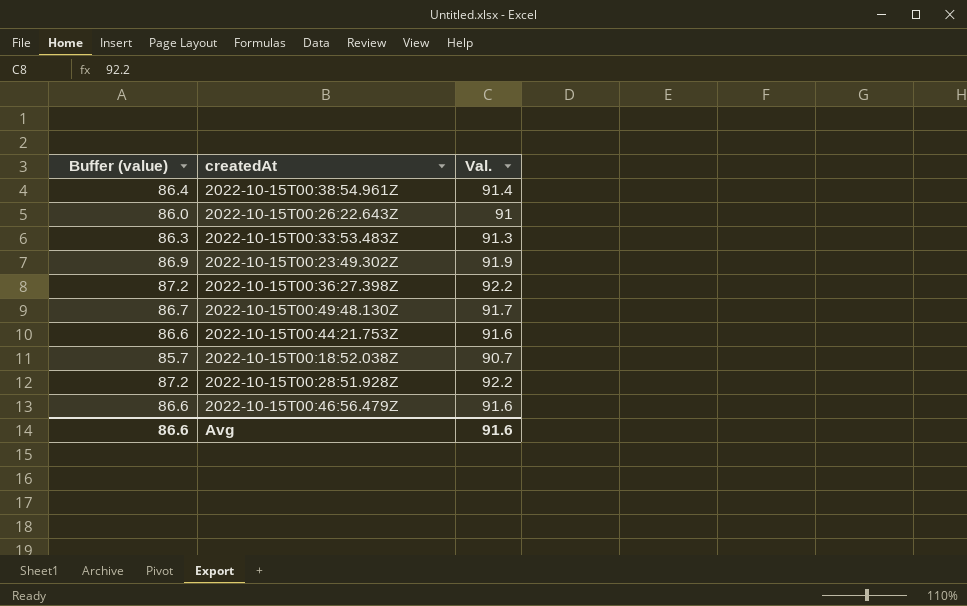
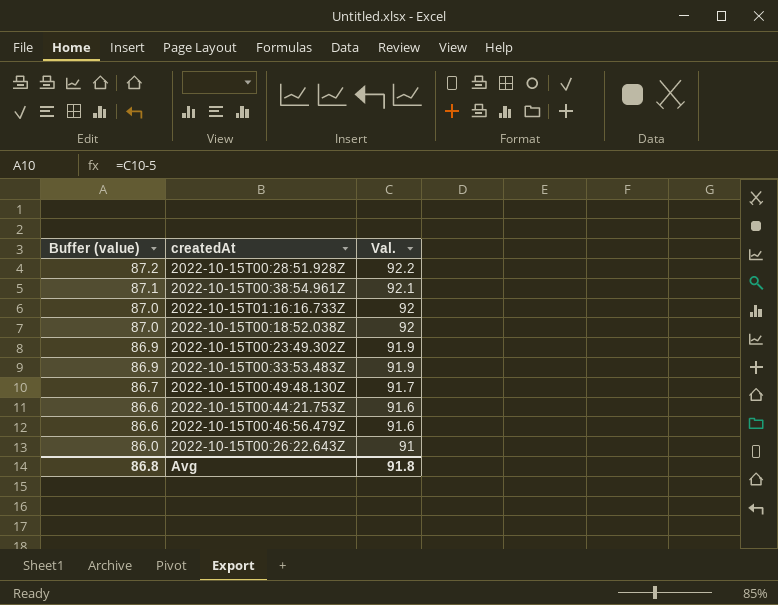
row order: none -> Buffer (value) descending
row 2022-10-15T00:36:27.398Z: 87.2 | 92.2 -> none
2022-10-15T00:38:54.961Z | Buffer (value): 86.4 -> 87.1
2022-10-15T00:38:54.961Z | Val.: 91.4 -> 92.1
row 2022-10-15T01:16:16.733Z: none -> 87.0 | 92
2022-10-15T00:18:52.038Z | Buffer (value): 85.7 -> 87.0
2022-10-15T00:18:52.038Z | Val.: 90.7 -> 92
2022-10-15T00:33:53.483Z | Buffer (value): 86.3 -> 86.9
2022-10-15T00:33:53.483Z | Val.: 91.3 -> 91.9
Avg | Buffer (value): 86.6 -> 86.8
Avg | Val.: 91.6 -> 91.8

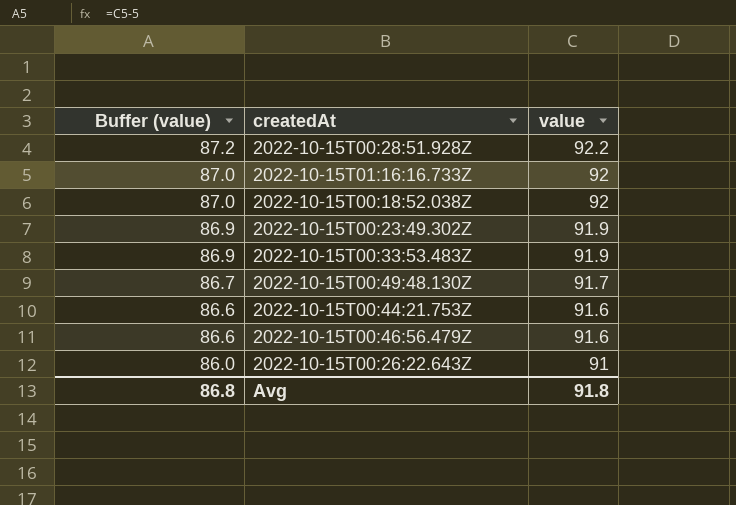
column name: Val. -> value
row 2022-10-15T00:38:54.961Z: 87.1 | 92.1 -> none

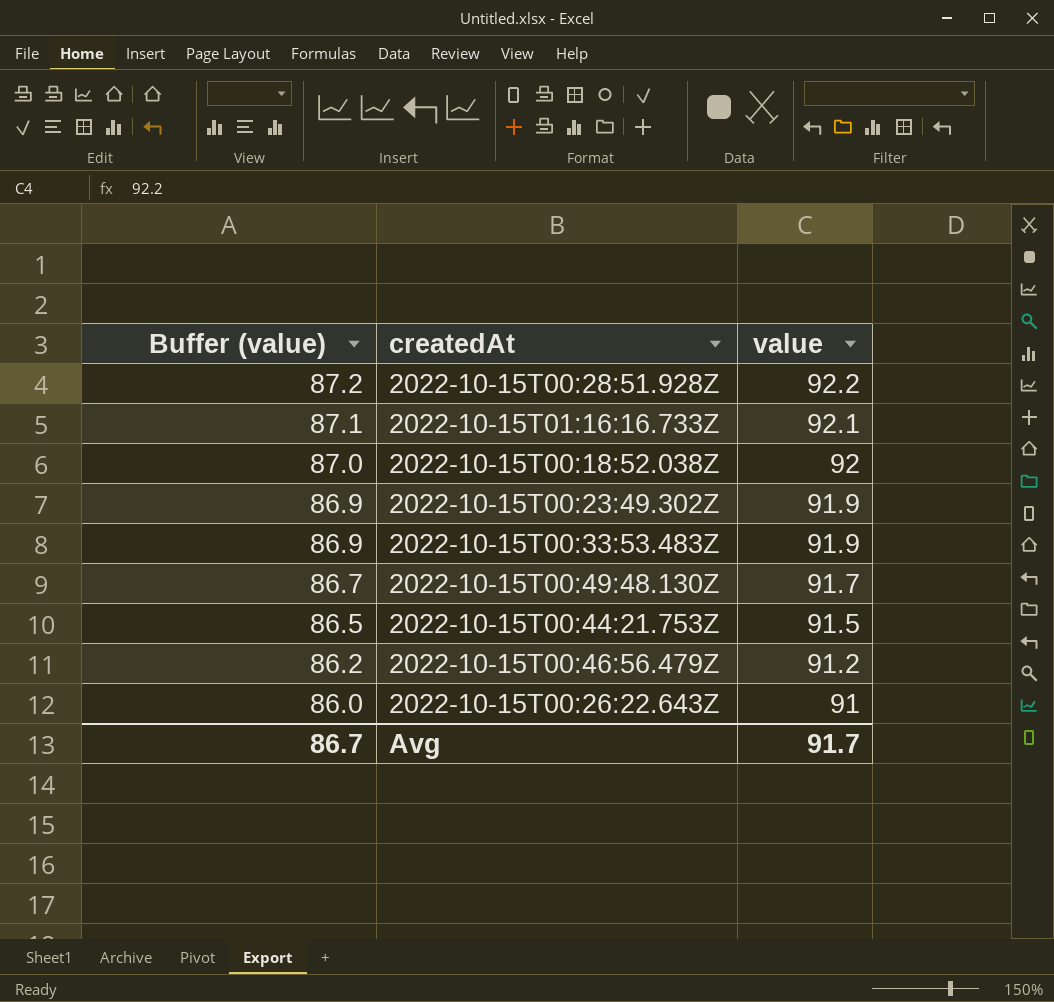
2022-10-15T01:16:16.733Z | Buffer (value): 87.0 -> 87.1
2022-10-15T01:16:16.733Z | value: 92 -> 92.1
2022-10-15T00:44:21.753Z | Buffer (value): 86.6 -> 86.5
2022-10-15T00:44:21.753Z | value: 91.6 -> 91.5
2022-10-15T00:46:56.479Z | Buffer (value): 86.6 -> 86.2
2022-10-15T00:46:56.479Z | value: 91.6 -> 91.2
Avg | Buffer (value): 86.8 -> 86.7
Avg | value: 91.8 -> 91.7

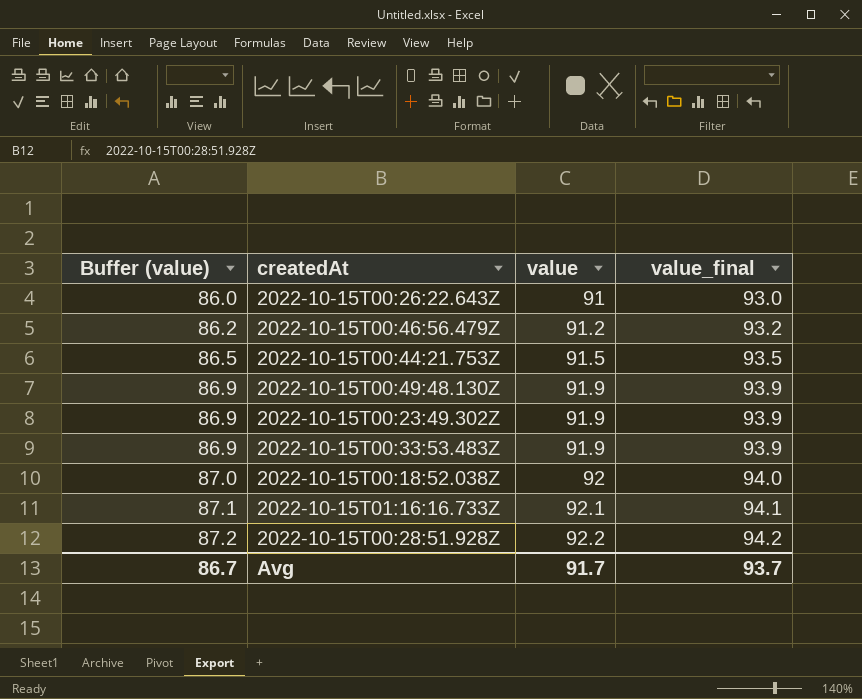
row order: Buffer (value) descending -> Buffer (value) ascending
column value_final | formula: none -> [value] + 2
2022-10-15T00:49:48.130Z | Buffer (value): 86.7 -> 86.9
2022-10-15T00:49:48.130Z | value: 91.7 -> 91.9

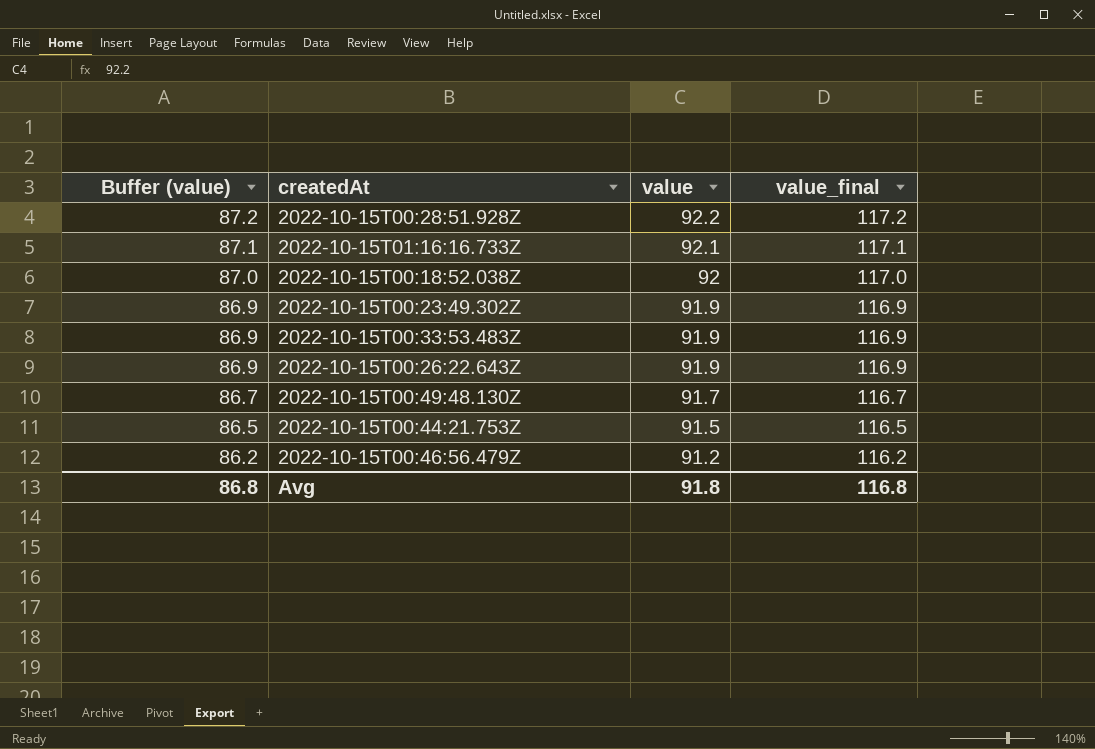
row order: Buffer (value) ascending -> Buffer (value) descending
column value_final | formula: [value] + 2 -> [value] + 25
2022-10-15T00:26:22.643Z | Buffer (value): 86.0 -> 86.9
2022-10-15T00:26:22.643Z | value: 91 -> 91.9
2022-10-15T00:49:48.130Z | Buffer (value): 86.9 -> 86.7
2022-10-15T00:49:48.130Z | value: 91.9 -> 91.7
Avg | Buffer (value): 86.7 -> 86.8
Avg | value: 91.7 -> 91.8
Avg | value_final: 93.7 -> 116.8

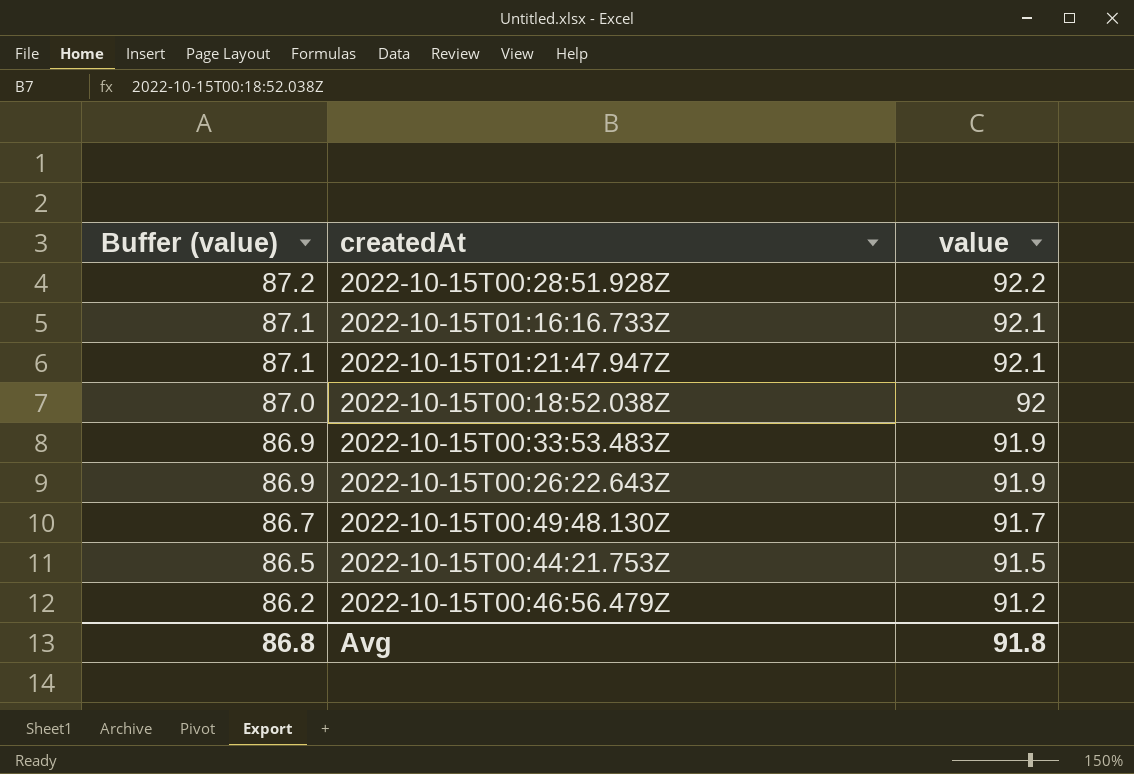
column value_final | formula: [value] + 25 -> none
row 2022-10-15T00:23:49.302Z: 86.9 | 91.9 | 116.9 -> none
row 2022-10-15T01:21:47.947Z: none -> 87.1 | 92.1

